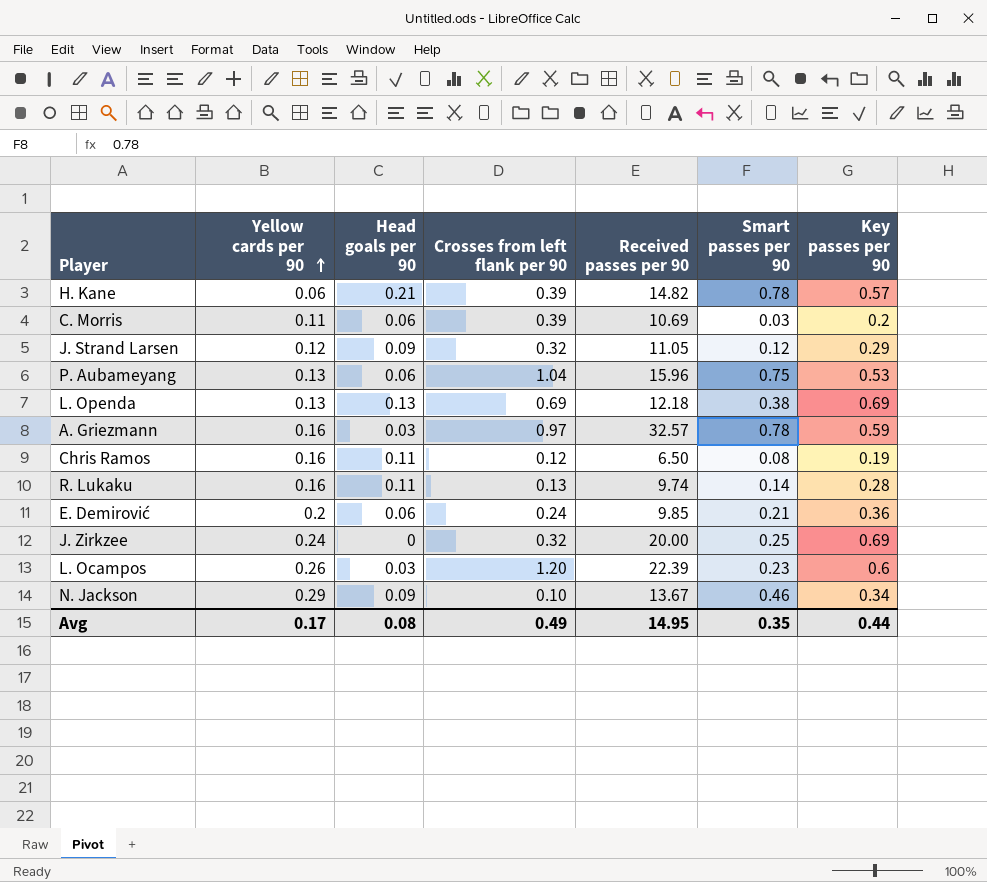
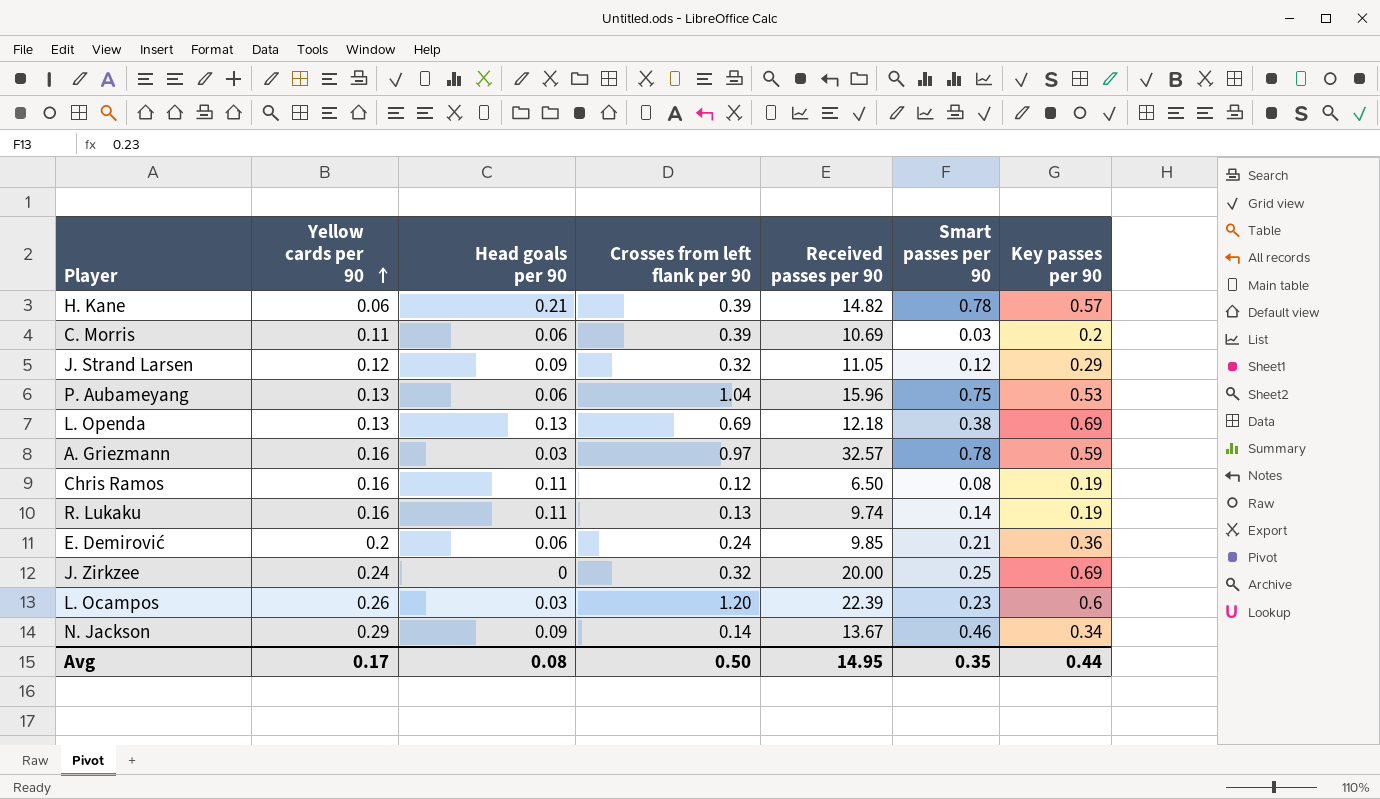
R. Lukaku | Key passes per 90: 0.28 -> 0.19
N. Jackson | Crosses from left flank per 90: 0.10 -> 0.14
Avg | Crosses from left flank per 90: 0.49 -> 0.50

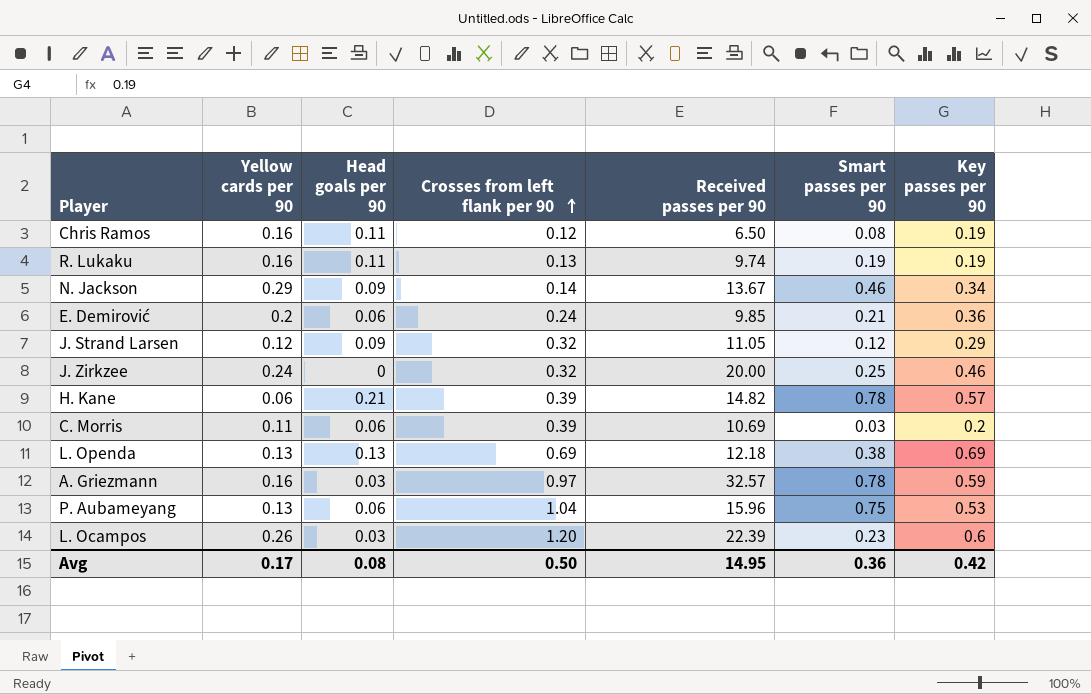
row order: Yellow cards per 90 ascending -> Crosses from left flank per 90 ascending
R. Lukaku | Smart passes per 90: 0.14 -> 0.19
J. Zirkzee | Key passes per 90: 0.69 -> 0.46
Avg | Smart passes per 90: 0.35 -> 0.36
Avg | Key passes per 90: 0.44 -> 0.42

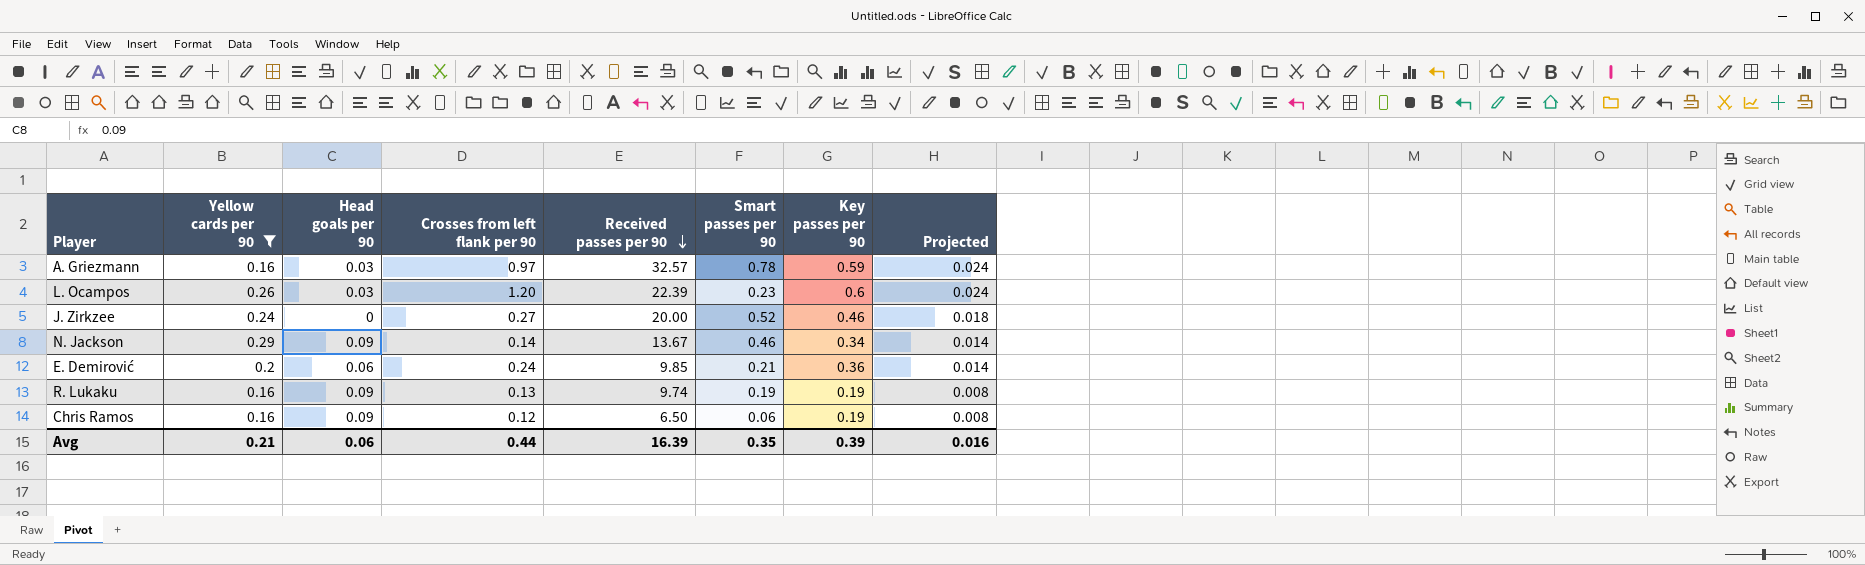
filter: none -> Yellow cards per 90 >= 0.16
row order: Crosses from left flank per 90 ascending -> Received passes per 90 descending
column Projected | formula: none -> [Key passes per 90] * 0.04
J. Zirkzee | Crosses from left flank per 90: 0.32 -> 0.27
J. Zirkzee | Smart passes per 90: 0.25 -> 0.52
R. Lukaku | Head goals per 90: 0.11 -> 0.09
Chris Ramos | Head goals per 90: 0.11 -> 0.09
Chris Ramos | Smart passes per 90: 0.08 -> 0.06
Avg | Yellow cards per 90: 0.17 -> 0.21
Avg | Head goals per 90: 0.08 -> 0.06
Avg | Crosses from left flank per 90: 0.50 -> 0.44
Avg | Received passes per 90: 14.95 -> 16.39
Avg | Smart passes per 90: 0.36 -> 0.35
Avg | Key passes per 90: 0.42 -> 0.39

